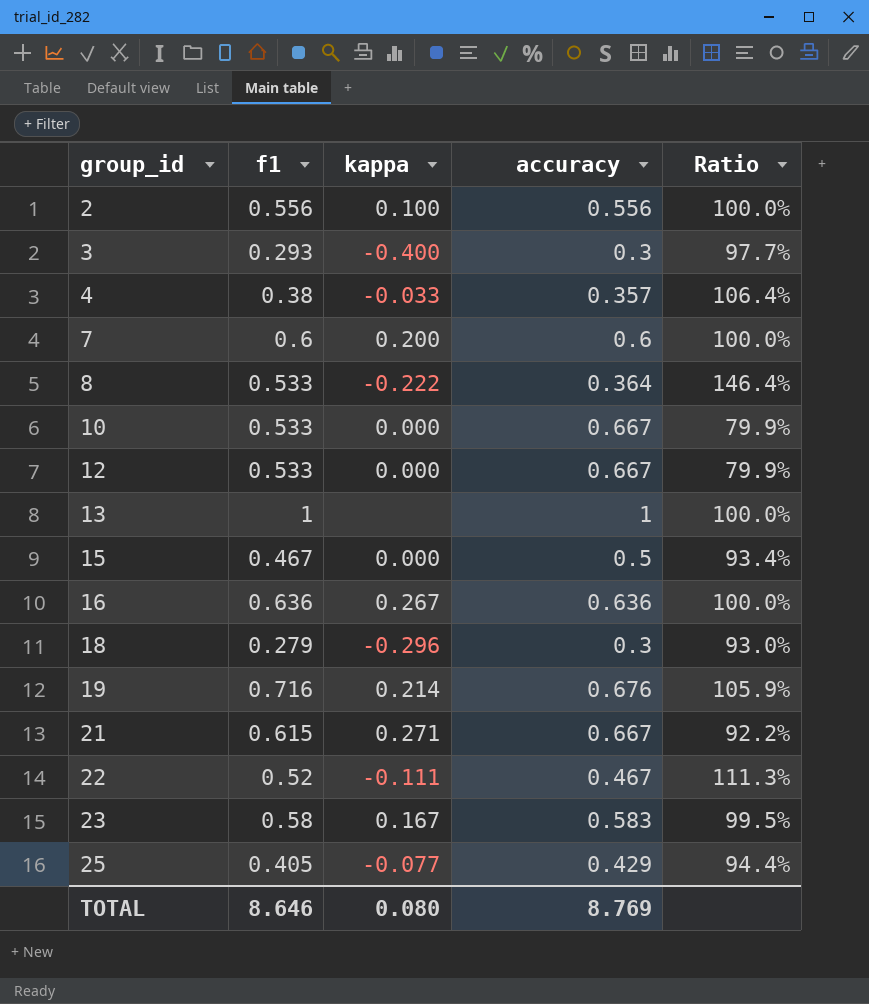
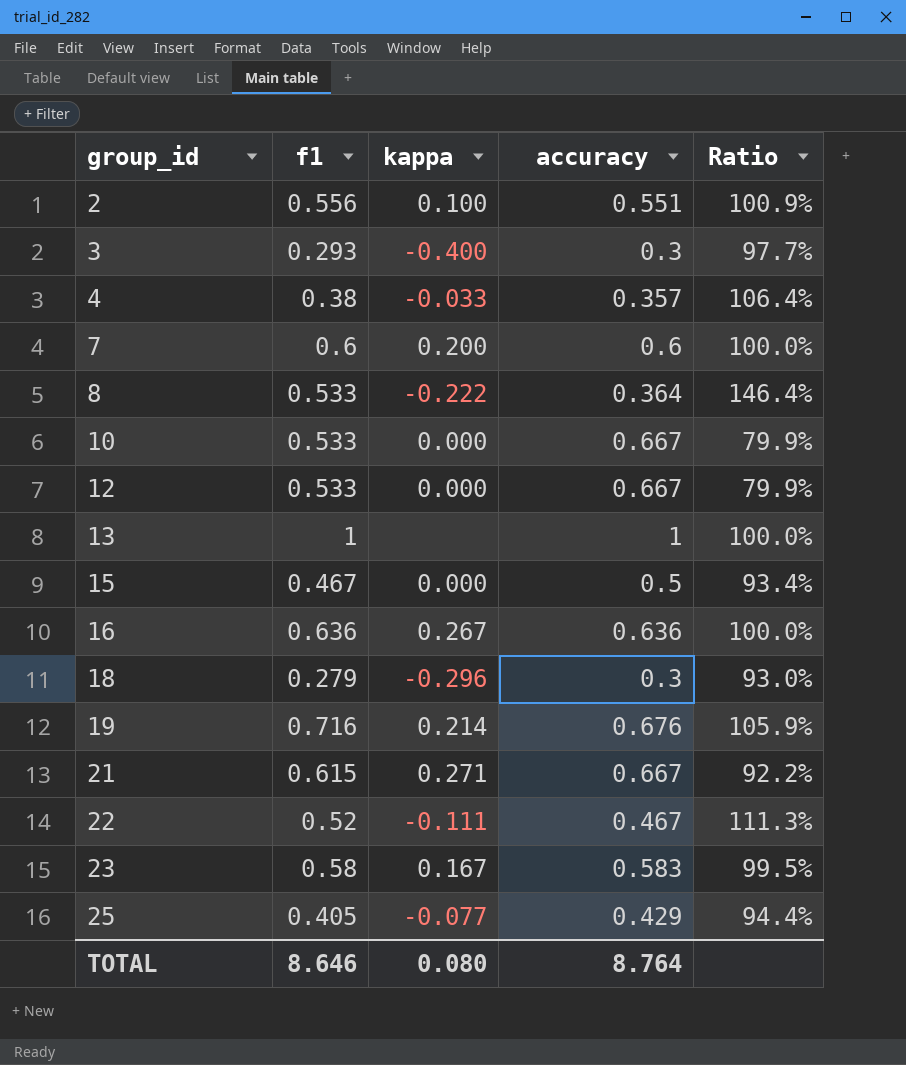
2 | accuracy: 0.556 -> 0.551
2 | Ratio: 100.0% -> 100.9%
TOTAL | accuracy: 8.769 -> 8.764

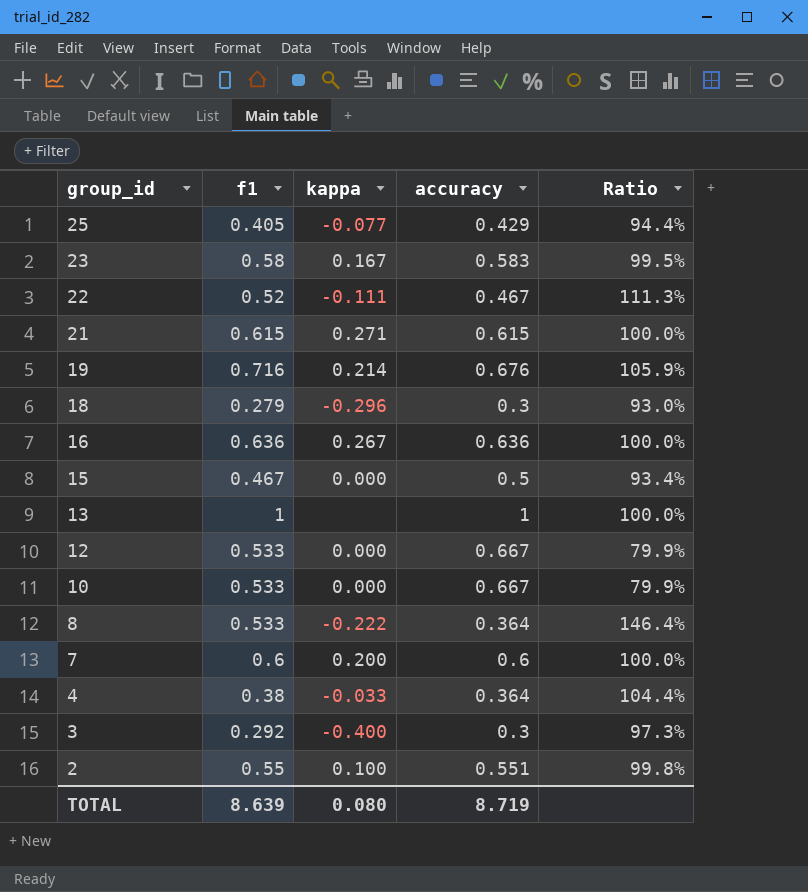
row order: group_id ascending -> group_id descending
21 | accuracy: 0.667 -> 0.615
21 | Ratio: 92.2% -> 100.0%
4 | accuracy: 0.357 -> 0.364
4 | Ratio: 106.4% -> 104.4%
3 | f1: 0.293 -> 0.292
3 | Ratio: 97.7% -> 97.3%
2 | f1: 0.556 -> 0.55
2 | Ratio: 100.9% -> 99.8%
TOTAL | f1: 8.646 -> 8.639
TOTAL | accuracy: 8.764 -> 8.719

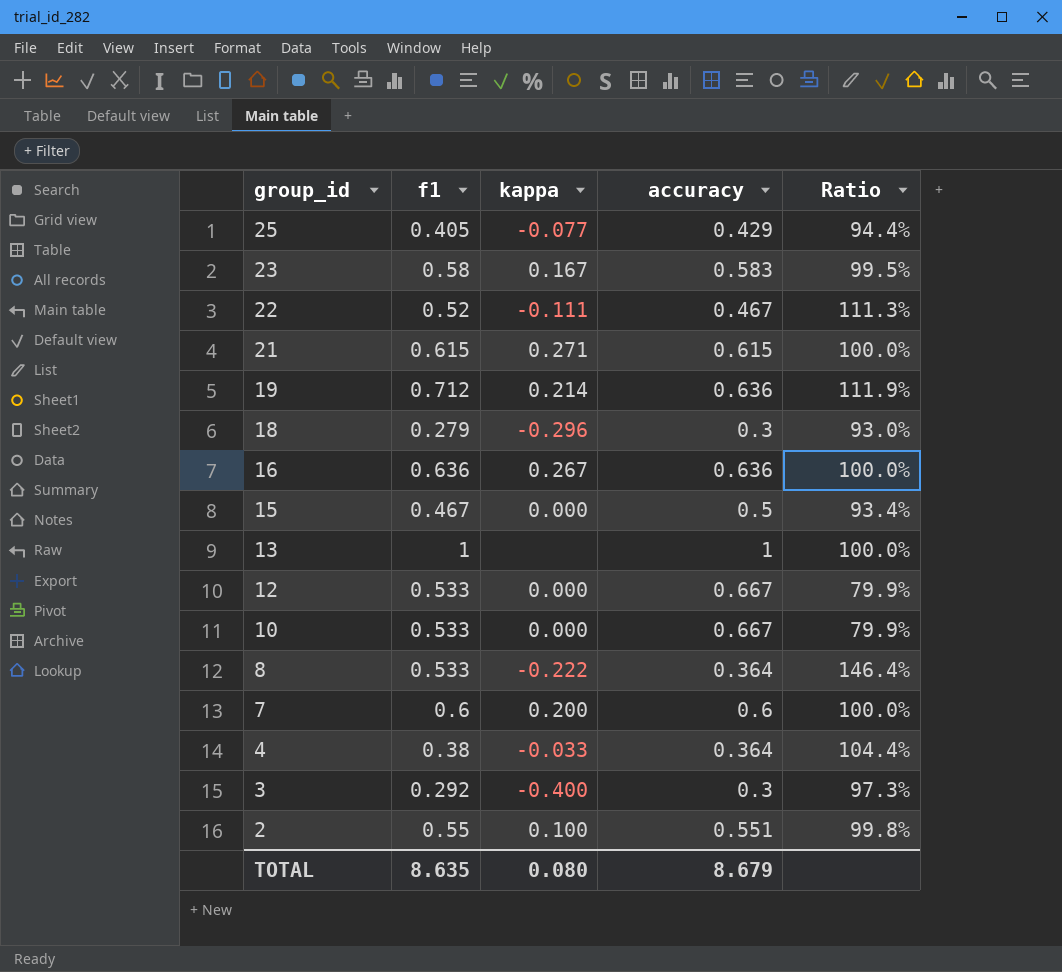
19 | f1: 0.716 -> 0.712
19 | accuracy: 0.676 -> 0.636
19 | Ratio: 105.9% -> 111.9%
TOTAL | f1: 8.639 -> 8.635
TOTAL | accuracy: 8.719 -> 8.679

